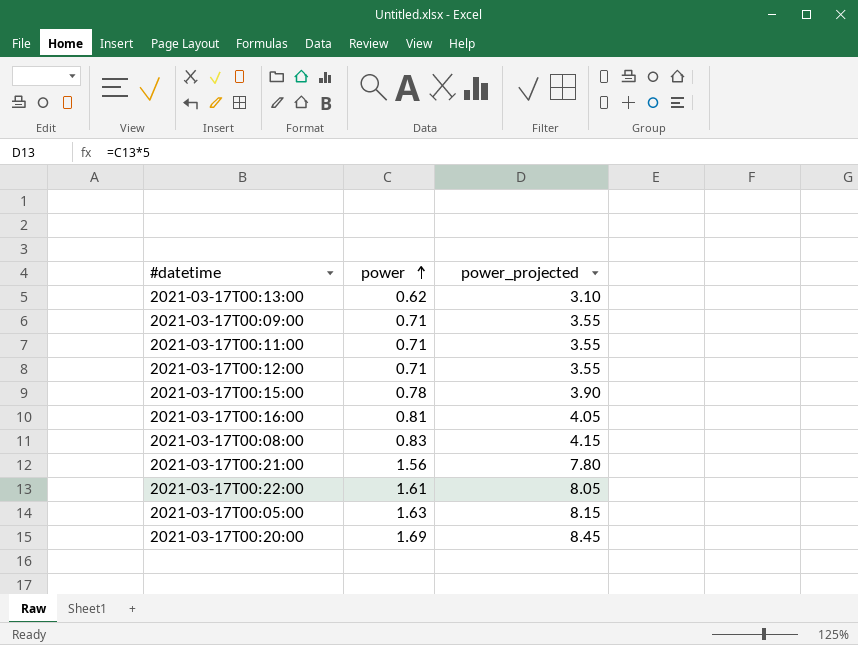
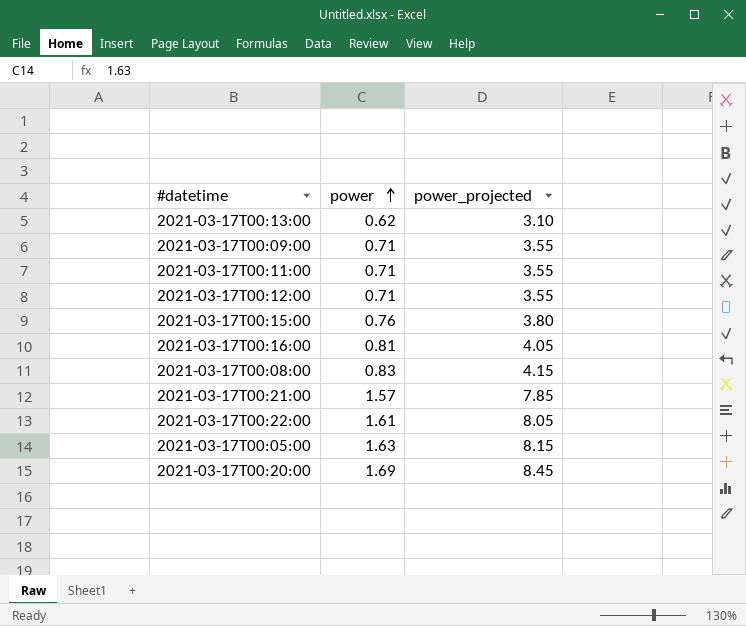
2021-03-17T00:15:00 | power: 0.78 -> 0.76
2021-03-17T00:15:00 | power_projected: 3.90 -> 3.80
2021-03-17T00:21:00 | power: 1.56 -> 1.57
2021-03-17T00:21:00 | power_projected: 7.80 -> 7.85

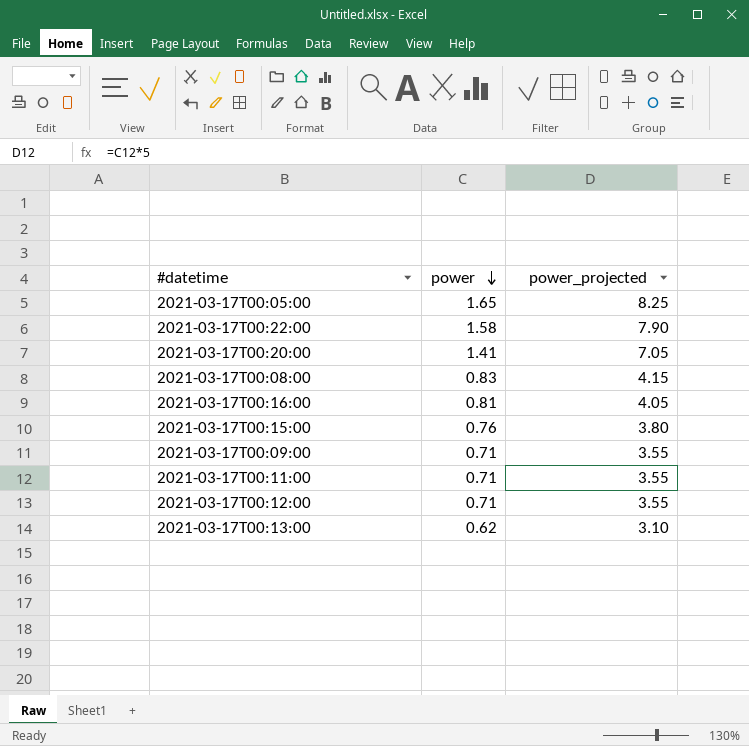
row order: power ascending -> power descending
row 2021-03-17T00:21:00: 1.57 | 7.85 -> none
2021-03-17T00:05:00 | power: 1.63 -> 1.65
2021-03-17T00:05:00 | power_projected: 8.15 -> 8.25
2021-03-17T00:22:00 | power: 1.61 -> 1.58
2021-03-17T00:22:00 | power_projected: 8.05 -> 7.90
2021-03-17T00:20:00 | power: 1.69 -> 1.41
2021-03-17T00:20:00 | power_projected: 8.45 -> 7.05

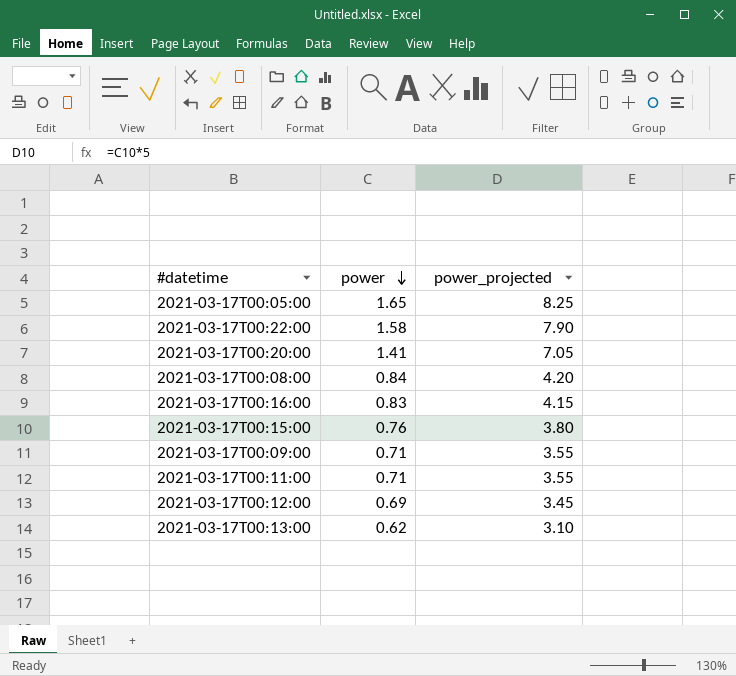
2021-03-17T00:08:00 | power: 0.83 -> 0.84
2021-03-17T00:08:00 | power_projected: 4.15 -> 4.20
2021-03-17T00:16:00 | power: 0.81 -> 0.83
2021-03-17T00:16:00 | power_projected: 4.05 -> 4.15
2021-03-17T00:12:00 | power: 0.71 -> 0.69
2021-03-17T00:12:00 | power_projected: 3.55 -> 3.45

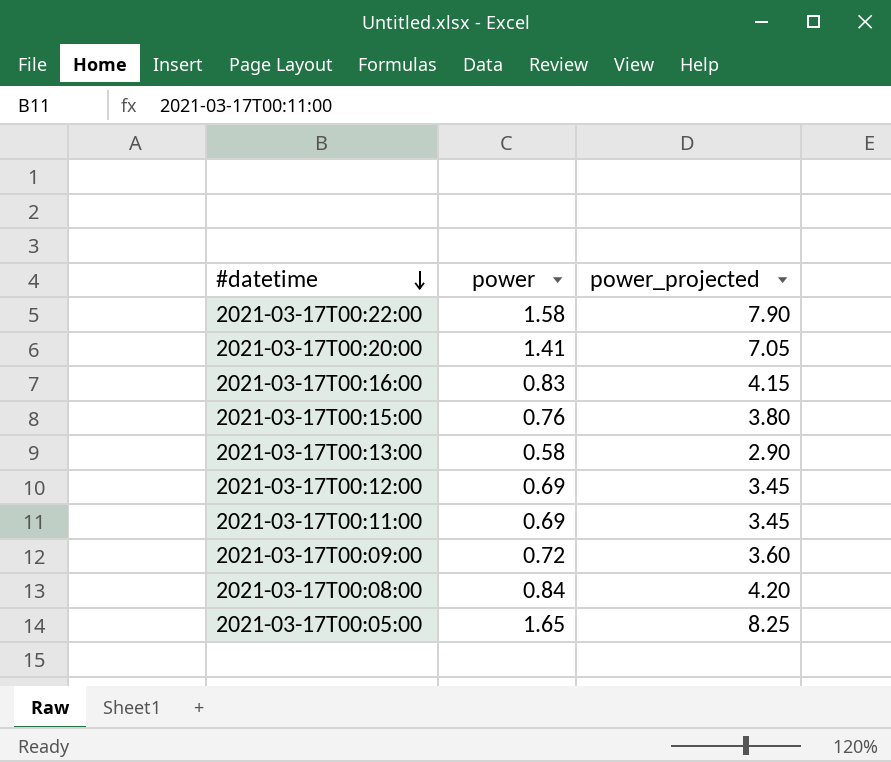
row order: power descending -> #datetime descending
2021-03-17T00:13:00 | power: 0.62 -> 0.58
2021-03-17T00:13:00 | power_projected: 3.10 -> 2.90
2021-03-17T00:11:00 | power: 0.71 -> 0.69
2021-03-17T00:11:00 | power_projected: 3.55 -> 3.45
2021-03-17T00:09:00 | power: 0.71 -> 0.72
2021-03-17T00:09:00 | power_projected: 3.55 -> 3.60

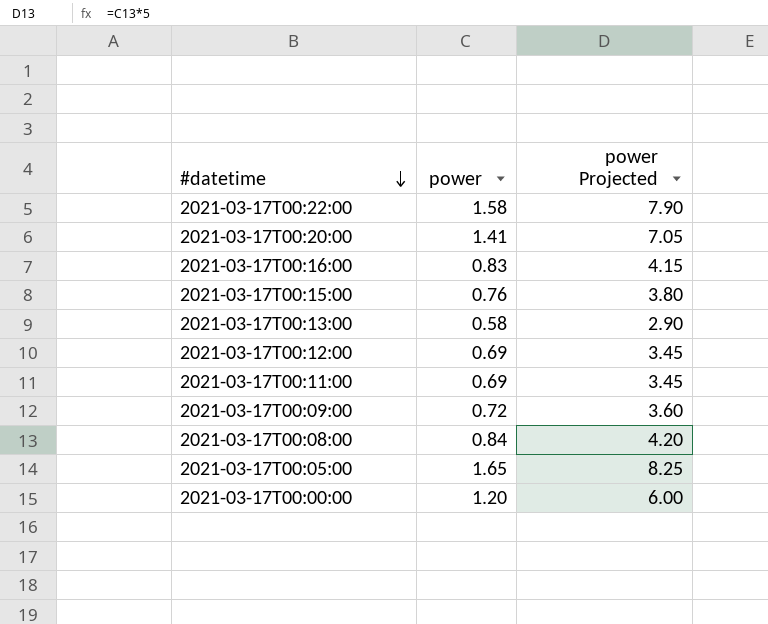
column name: power_projected -> power Projected
row 2021-03-17T00:00:00: none -> 1.20 | 6.00

